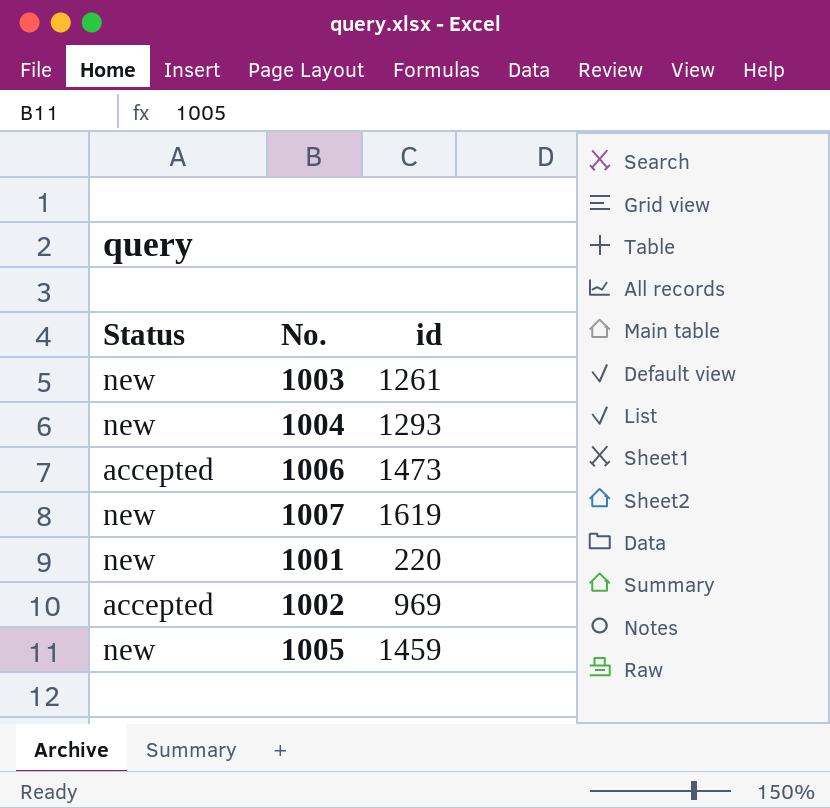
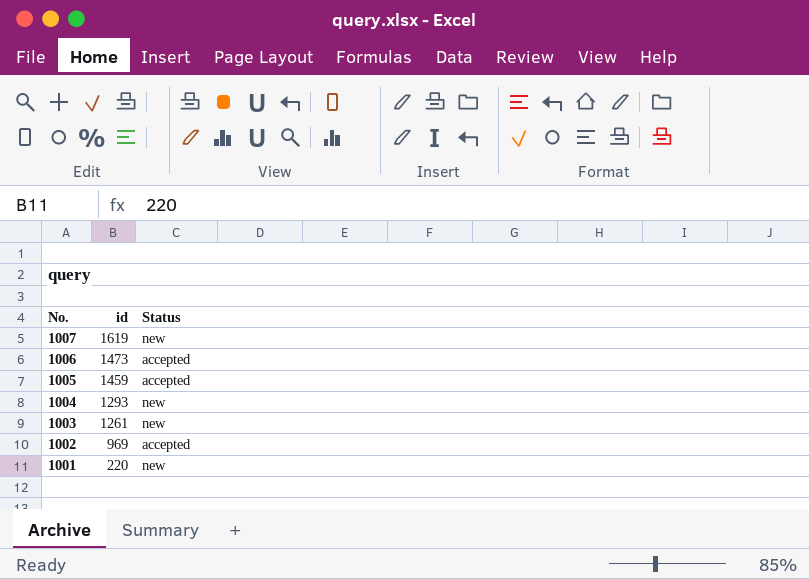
row order: none -> No. descending
column Status | position: 1 -> 3
1005 | Status: new -> accepted

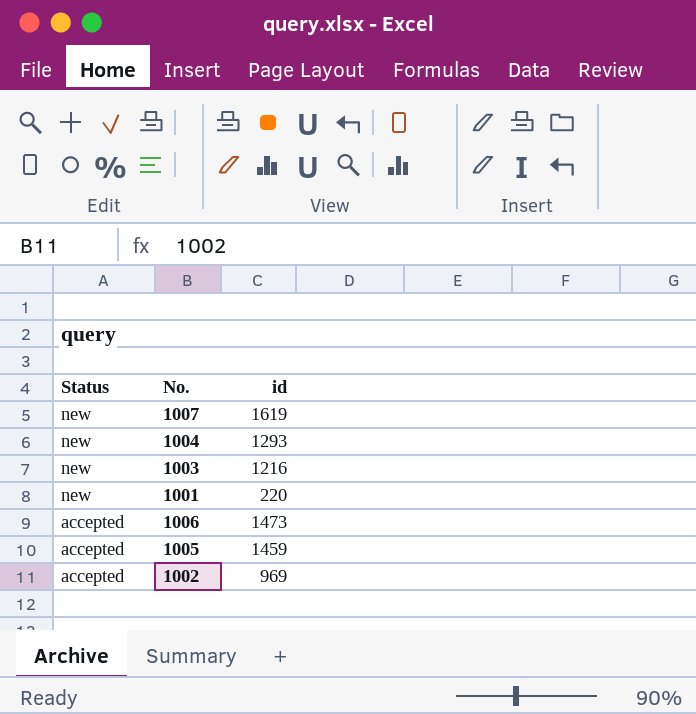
row order: No. descending -> Status descending
column Status | position: 3 -> 1
1003 | id: 1261 -> 1216

